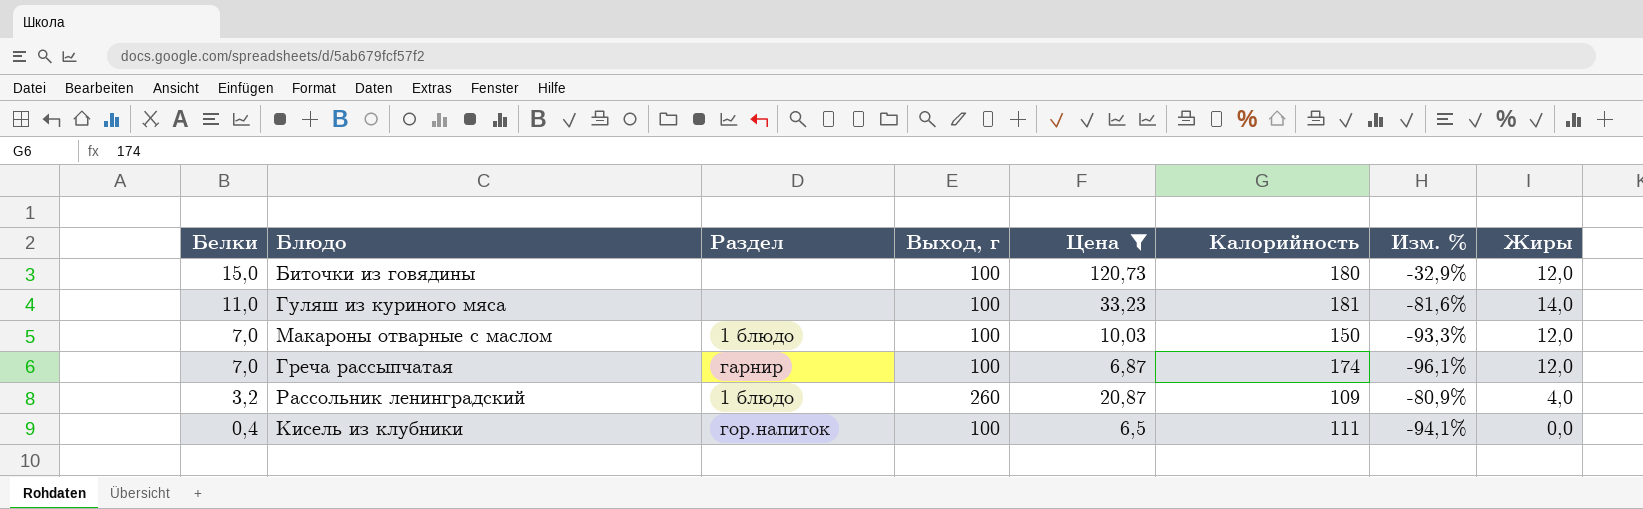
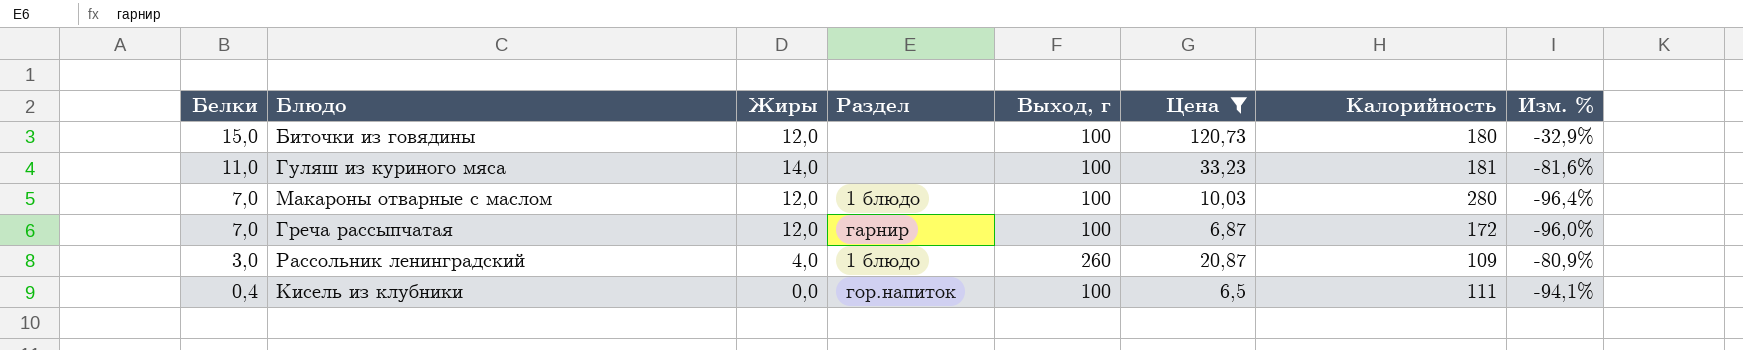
column Жиры | position: 8 -> 3
Макароны отварные с маслом | Калорийность: 150 -> 280
Макароны отварные с маслом | Изм. %: -93,3% -> -96,4%
Греча рассыпчатая | Калорийность: 174 -> 172
Греча рассыпчатая | Изм. %: -96,1% -> -96,0%
Рассольник ленинградский | Белки: 3,2 -> 3,0

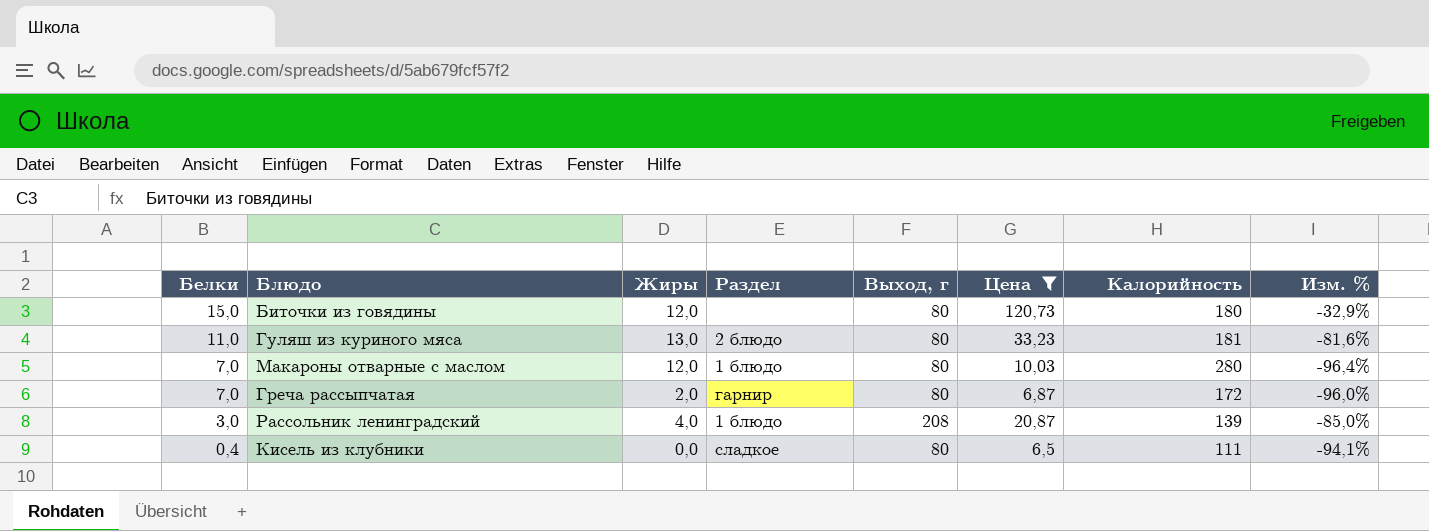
Биточки из говядины | Выход, г: 100 -> 80
Гуляш из куриного мяса | Жиры: 14,0 -> 13,0
Гуляш из куриного мяса | Раздел: none -> 2 блюдо
Гуляш из куриного мяса | Выход, г: 100 -> 80
Макароны отварные с маслом | Выход, г: 100 -> 80
Греча рассыпчатая | Жиры: 12,0 -> 2,0
Греча рассыпчатая | Выход, г: 100 -> 80
Рассольник ленинградский | Выход, г: 260 -> 208
Рассольник ленинградский | Калорийность: 109 -> 139
Рассольник ленинградский | Изм. %: -80,9% -> -85,0%
Кисель из клубники | Раздел: гор.напиток -> сладкое
Кисель из клубники | Выход, г: 100 -> 80

